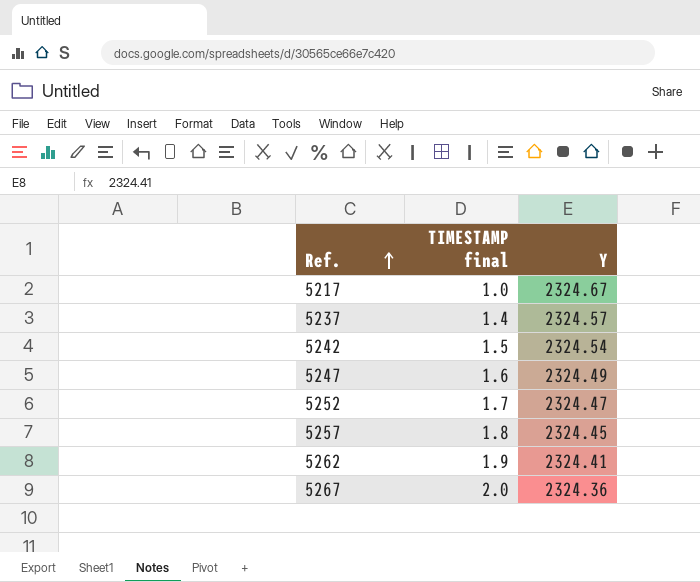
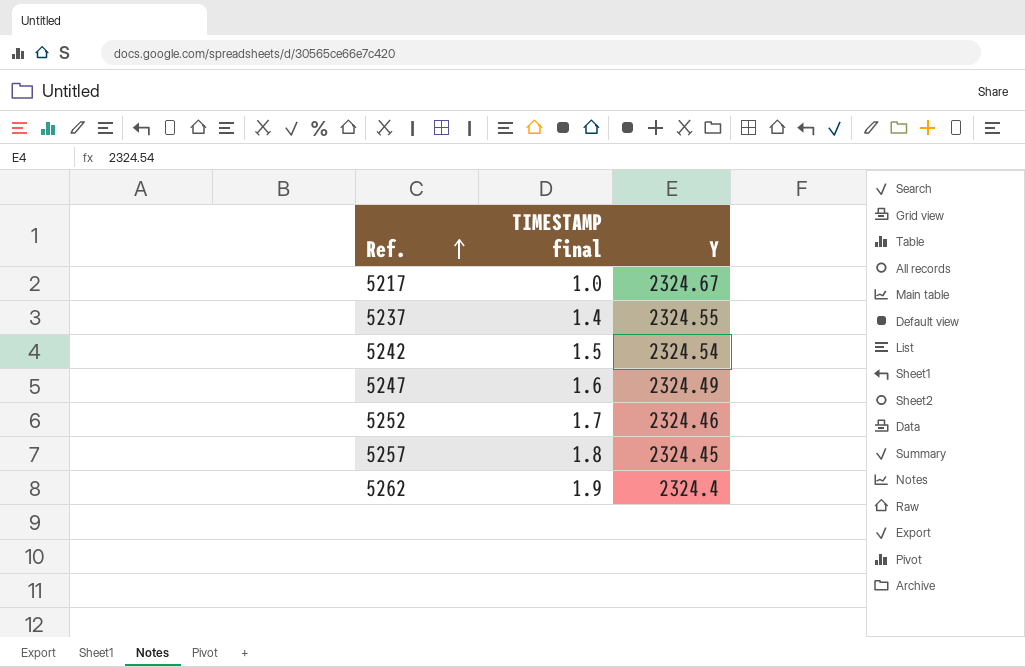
row 5267: 2.0 | 2324.36 -> none
5237 | Y: 2324.57 -> 2324.55
5252 | Y: 2324.47 -> 2324.46
5262 | Y: 2324.41 -> 2324.4

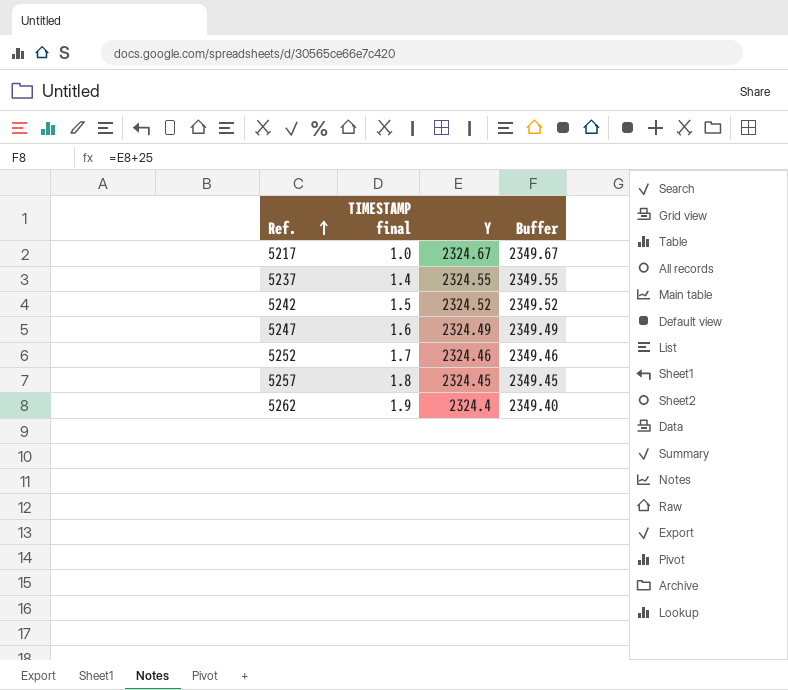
column Buffer | formula: none -> [Y] + 25
5242 | Y: 2324.54 -> 2324.52

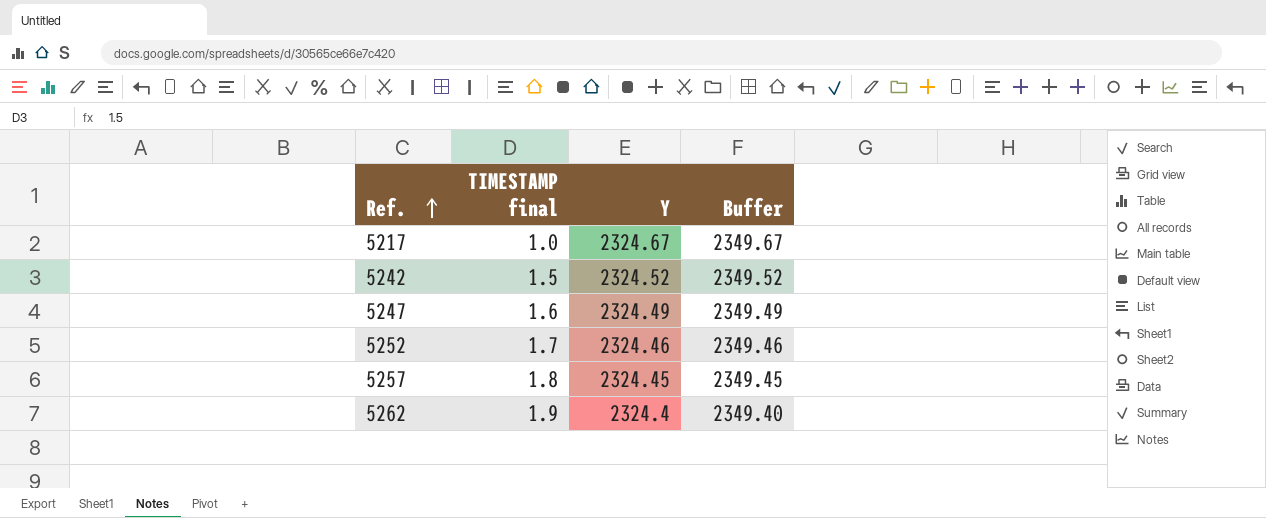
row 5237: 1.4 | 2324.55 | 2349.55 -> none

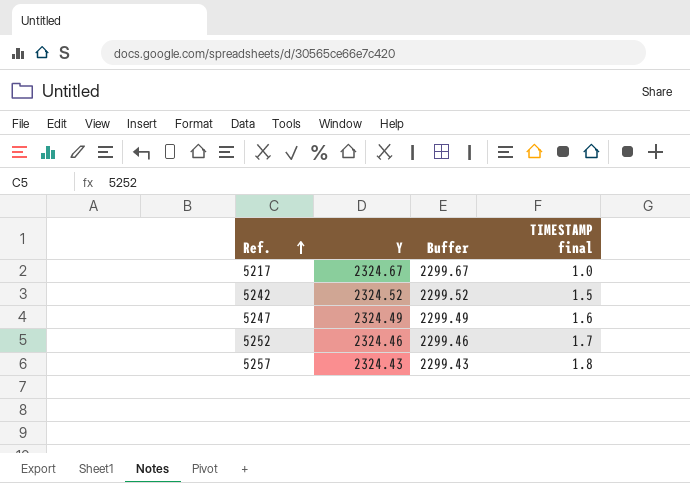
column Buffer | formula: [Y] + 25 -> [Y] - 25
column TIMESTAMP final | position: 2 -> 4
row 5262: 1.9 | 2324.4 | 2349.40 -> none
5257 | Y: 2324.45 -> 2324.43

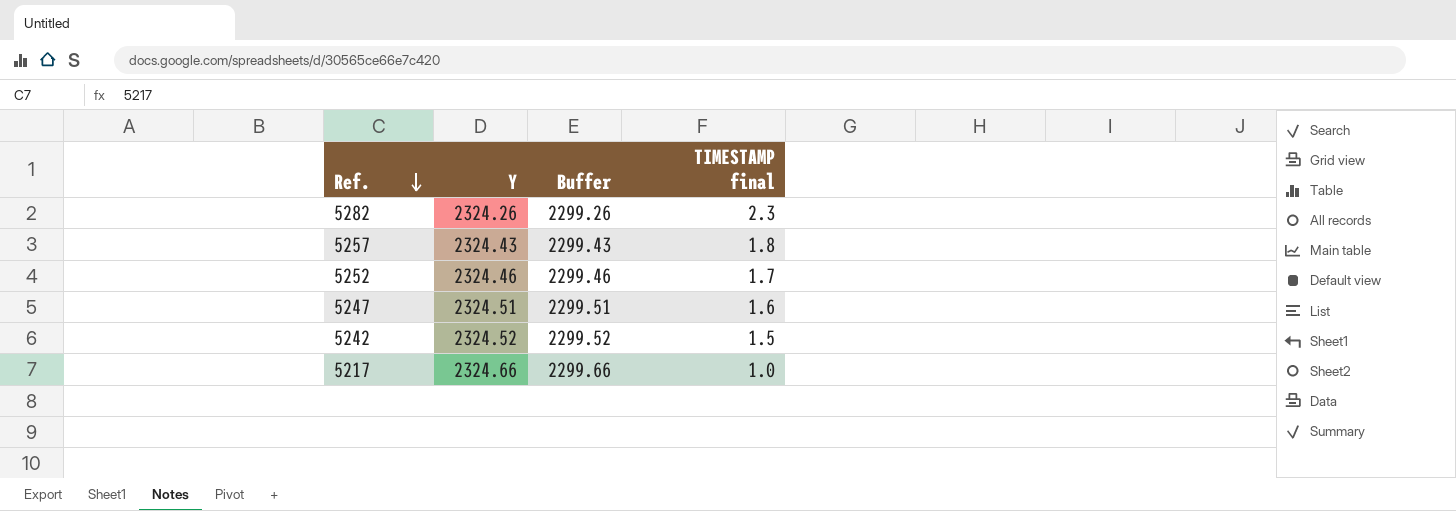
row order: Ref. ascending -> Ref. descending
row 5282: none -> 2324.26 | 2299.26 | 2.3
5247 | Y: 2324.49 -> 2324.51
5247 | Buffer: 2299.49 -> 2299.51
5217 | Y: 2324.67 -> 2324.66
5217 | Buffer: 2299.67 -> 2299.66

